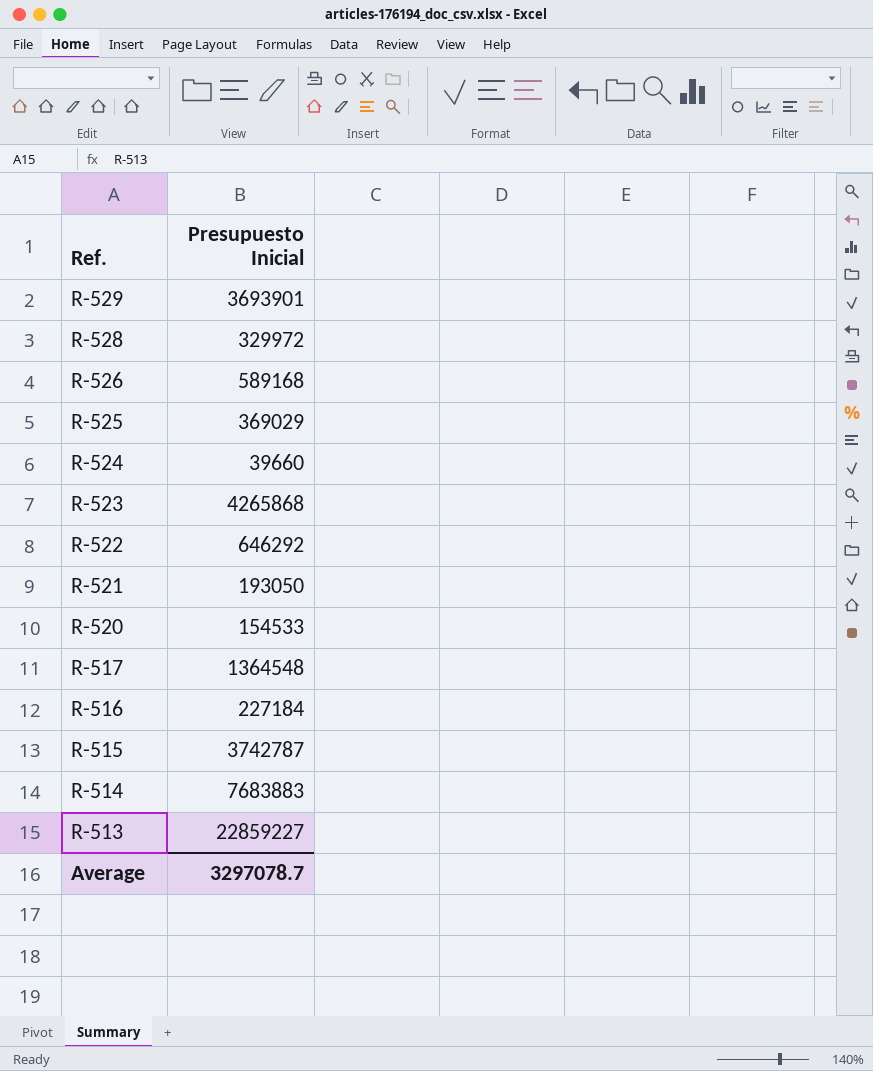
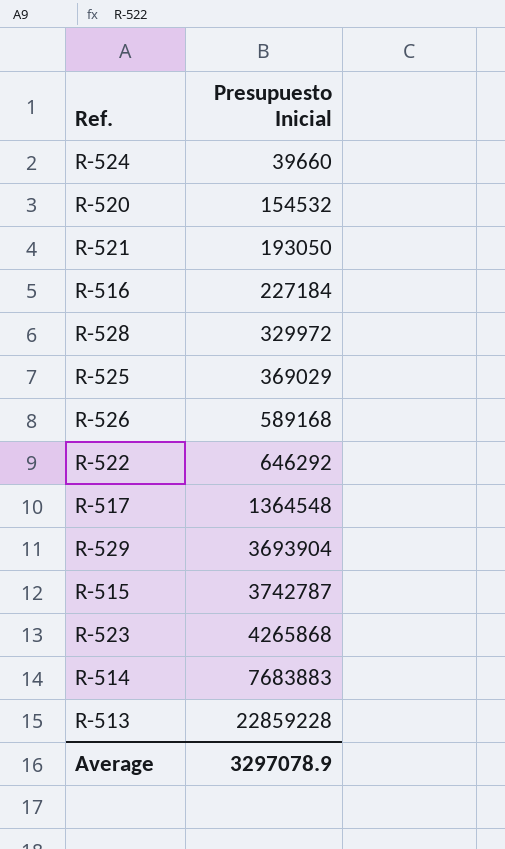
row order: Ref. descending -> Presupuesto Inicial ascending
R-520 | Presupuesto Inicial: 154533 -> 154532
R-529 | Presupuesto Inicial: 3693901 -> 3693904
R-513 | Presupuesto Inicial: 22859227 -> 22859228
Average | Presupuesto Inicial: 3297078.7 -> 3297078.9

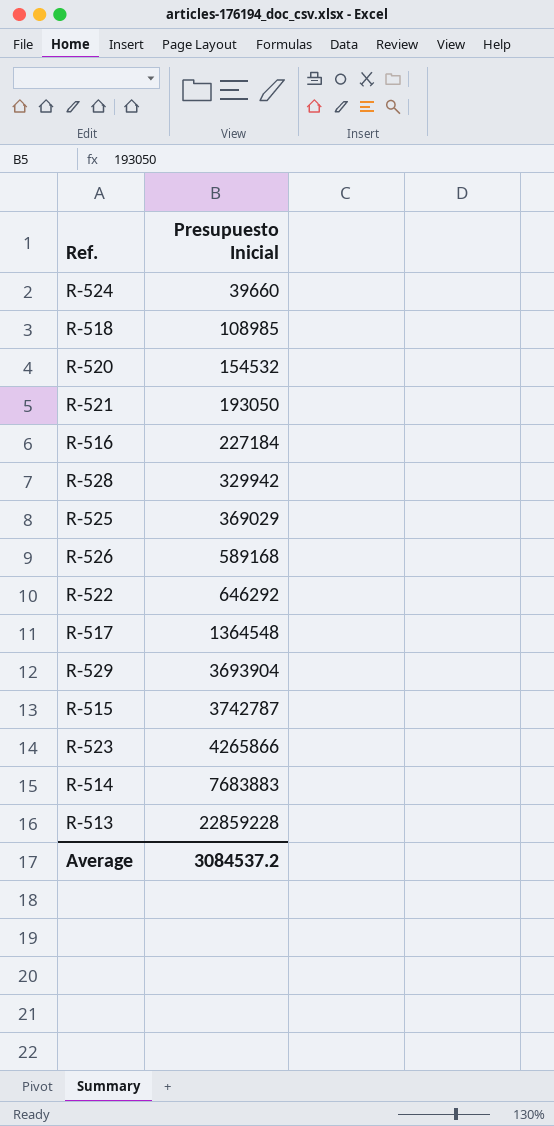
row R-518: none -> 108985
R-528 | Presupuesto Inicial: 329972 -> 329942
R-523 | Presupuesto Inicial: 4265868 -> 4265866
Average | Presupuesto Inicial: 3297078.9 -> 3084537.2

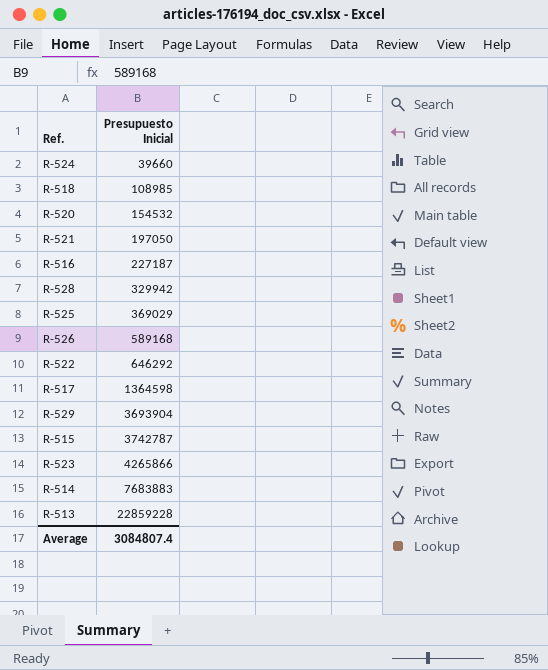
R-521 | Presupuesto Inicial: 193050 -> 197050
R-516 | Presupuesto Inicial: 227184 -> 227187
R-517 | Presupuesto Inicial: 1364548 -> 1364598
Average | Presupuesto Inicial: 3084537.2 -> 3084807.4

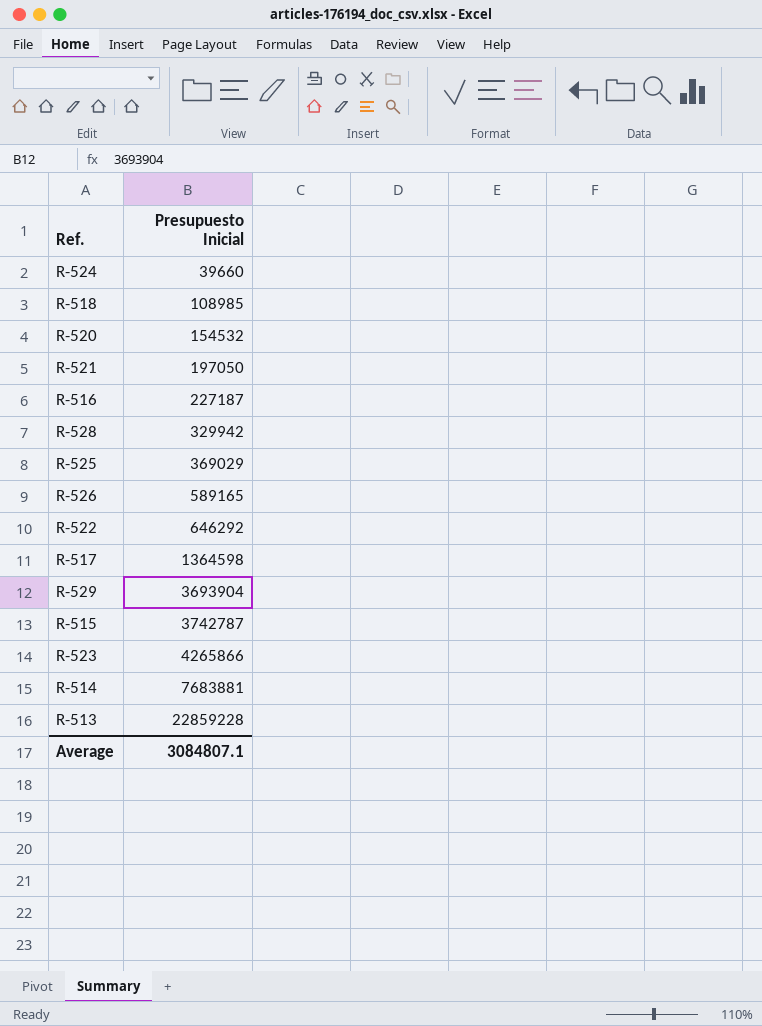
R-526 | Presupuesto Inicial: 589168 -> 589165
R-514 | Presupuesto Inicial: 7683883 -> 7683881
Average | Presupuesto Inicial: 3084807.4 -> 3084807.1

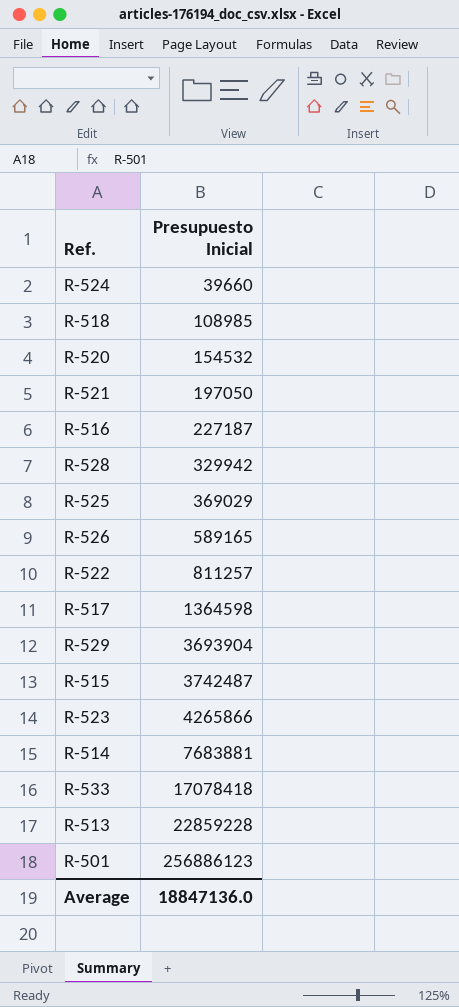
R-522 | Presupuesto Inicial: 646292 -> 811257
R-515 | Presupuesto Inicial: 3742787 -> 3742487
row R-533: none -> 17078418
row R-501: none -> 256886123
Average | Presupuesto Inicial: 3084807.1 -> 18847136.0

